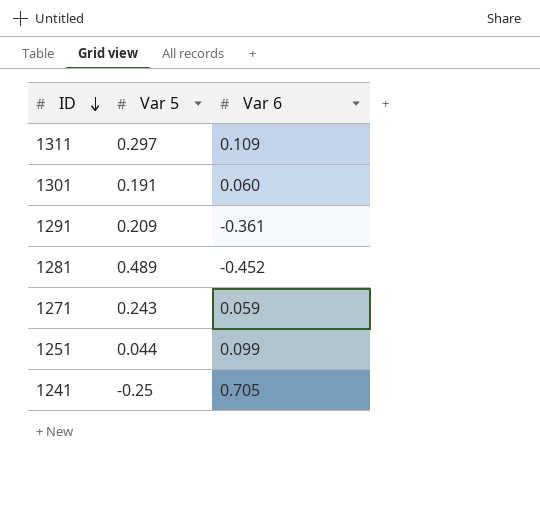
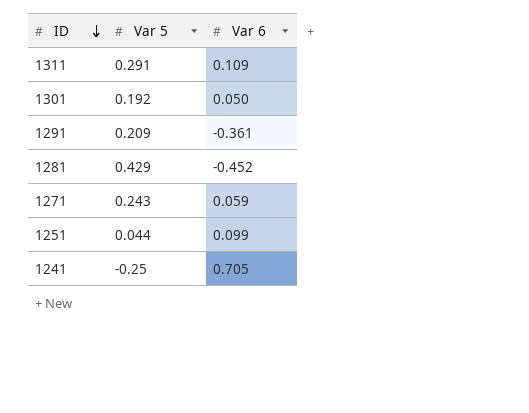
1311 | Var 5: 0.297 -> 0.291
1301 | Var 5: 0.191 -> 0.192
1301 | Var 6: 0.060 -> 0.050
1281 | Var 5: 0.489 -> 0.429

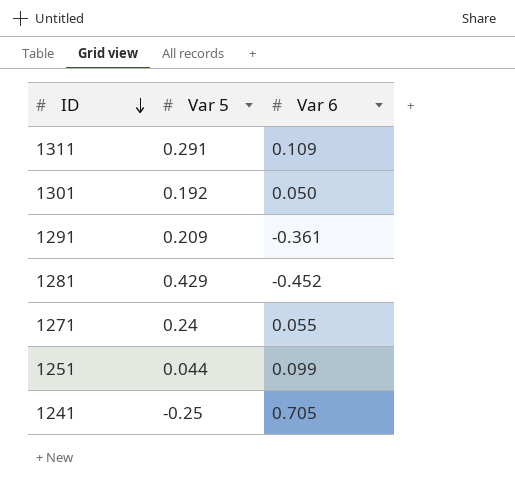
1271 | Var 5: 0.243 -> 0.24
1271 | Var 6: 0.059 -> 0.055

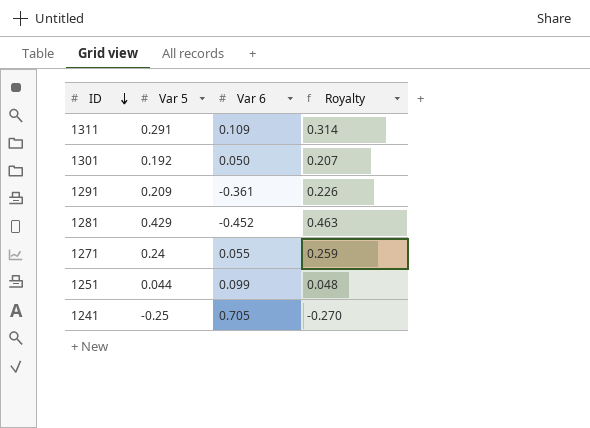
column Royalty | formula: none -> [Var 5] * 1.08

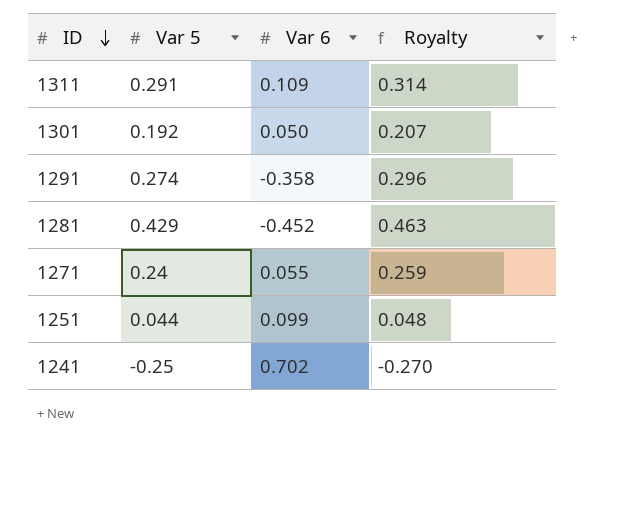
1291 | Var 5: 0.209 -> 0.274
1291 | Var 6: -0.361 -> -0.358
1291 | Royalty: 0.226 -> 0.296
1241 | Var 6: 0.705 -> 0.702

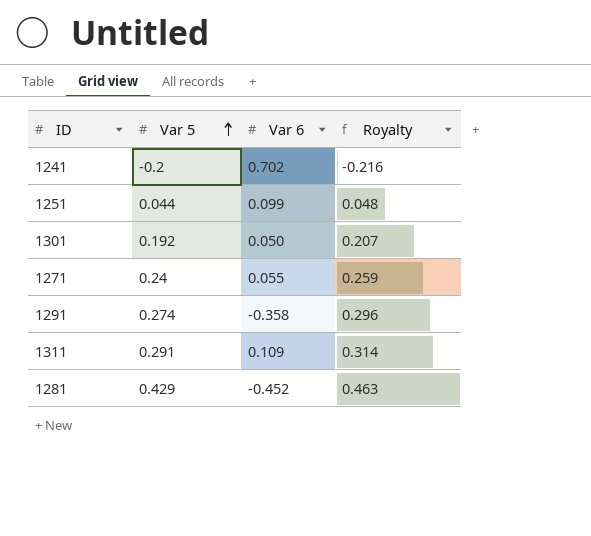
row order: ID descending -> Var 5 ascending
1241 | Var 5: -0.25 -> -0.2
1241 | Royalty: -0.270 -> -0.216

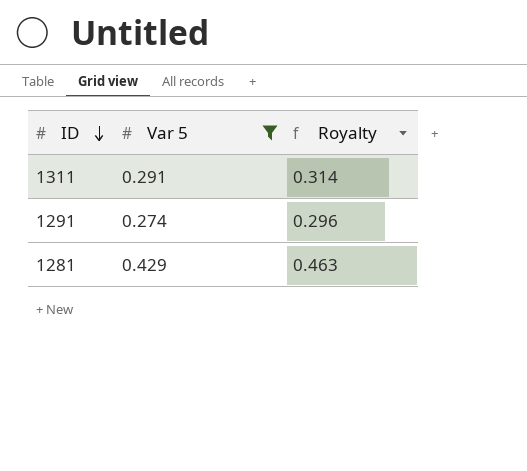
filter: none -> Var 5 >= 0.274
row order: Var 5 ascending -> ID descending
column Var 6 | position: 3 -> none

